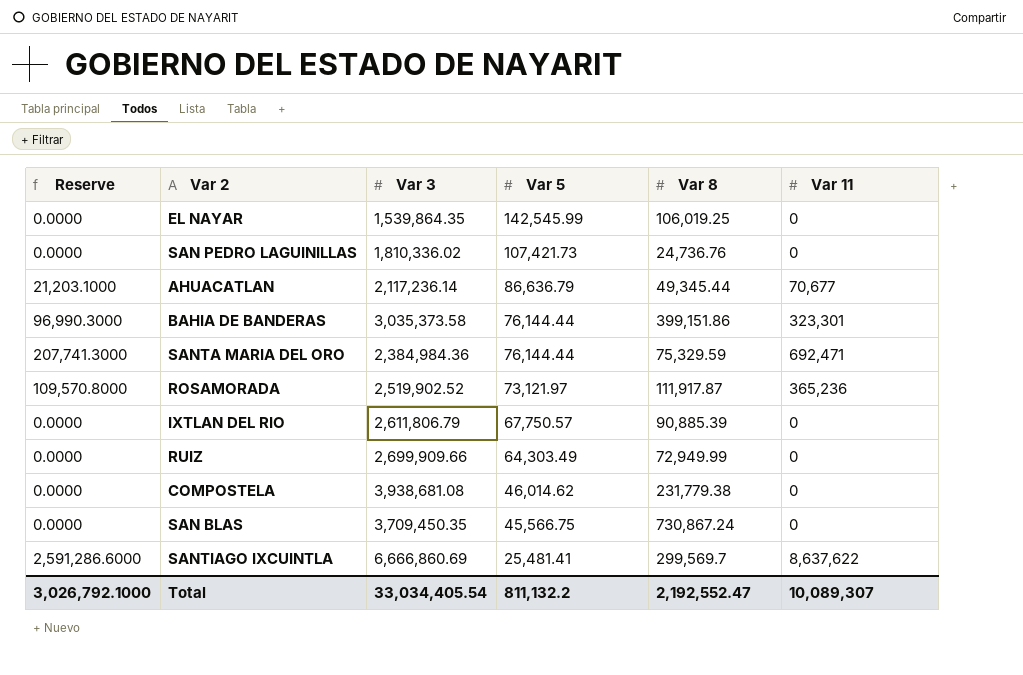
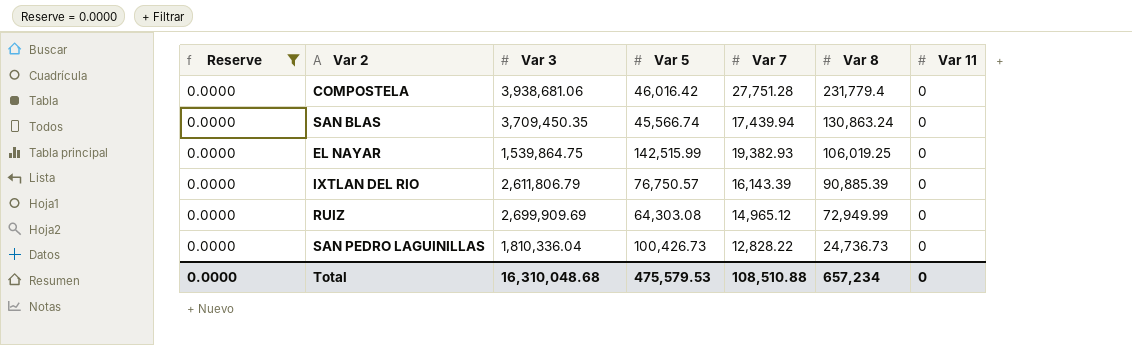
filter: none -> Reserve = 0.0000
row order: Var 5 descending -> Var 8 descending
column Var 7 | position: none -> 5
COMPOSTELA | Var 3: 3,938,681.08 -> 3,938,681.06
COMPOSTELA | Var 5: 46,014.62 -> 46,016.42
COMPOSTELA | Var 8: 231,779.38 -> 231,779.4
SAN BLAS | Var 5: 45,566.75 -> 45,566.74
SAN BLAS | Var 8: 730,867.24 -> 130,863.24
EL NAYAR | Var 3: 1,539,864.35 -> 1,539,864.75
EL NAYAR | Var 5: 142,545.99 -> 142,515.99
IXTLAN DEL RIO | Var 5: 67,750.57 -> 76,750.57
RUIZ | Var 3: 2,699,909.66 -> 2,699,909.69
RUIZ | Var 5: 64,303.49 -> 64,303.08
SAN PEDRO LAGUINILLAS | Var 3: 1,810,336.02 -> 1,810,336.04
SAN PEDRO LAGUINILLAS | Var 5: 107,421.73 -> 100,426.73
SAN PEDRO LAGUINILLAS | Var 8: 24,736.76 -> 24,736.73
Total | Reserve: 3,026,792.1000 -> 0.0000
Total | Var 3: 33,034,405.54 -> 16,310,048.68
Total | Var 5: 811,132.2 -> 475,579.53
Total | Var 8: 2,192,552.47 -> 657,234
Total | Var 11: 10,089,307 -> 0

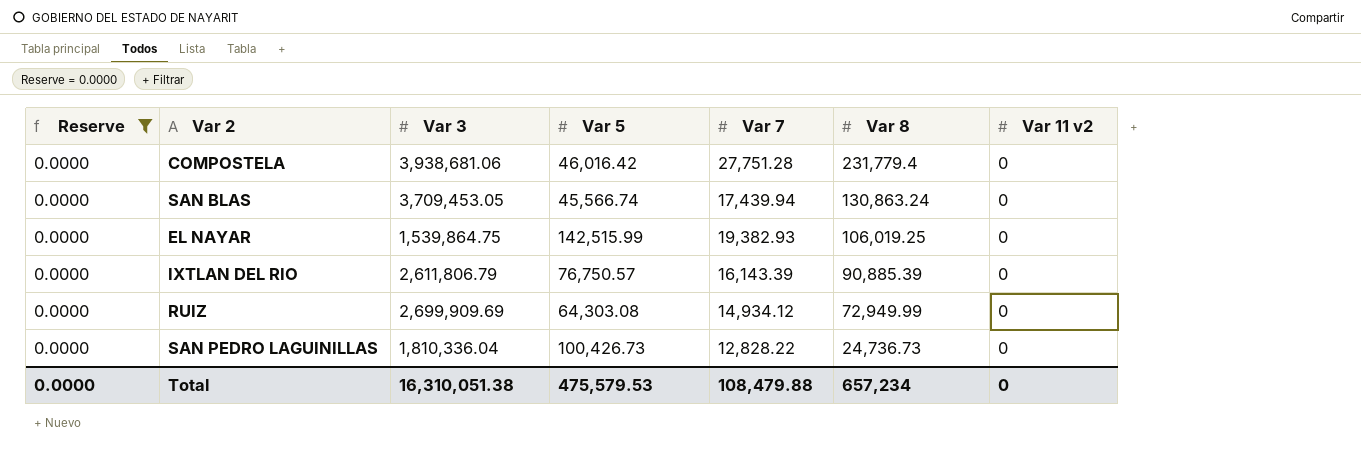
column name: Var 11 -> Var 11 v2
SAN BLAS | Var 3: 3,709,450.35 -> 3,709,453.05
RUIZ | Var 7: 14,965.12 -> 14,934.12
Total | Var 3: 16,310,048.68 -> 16,310,051.38
Total | Var 7: 108,510.88 -> 108,479.88

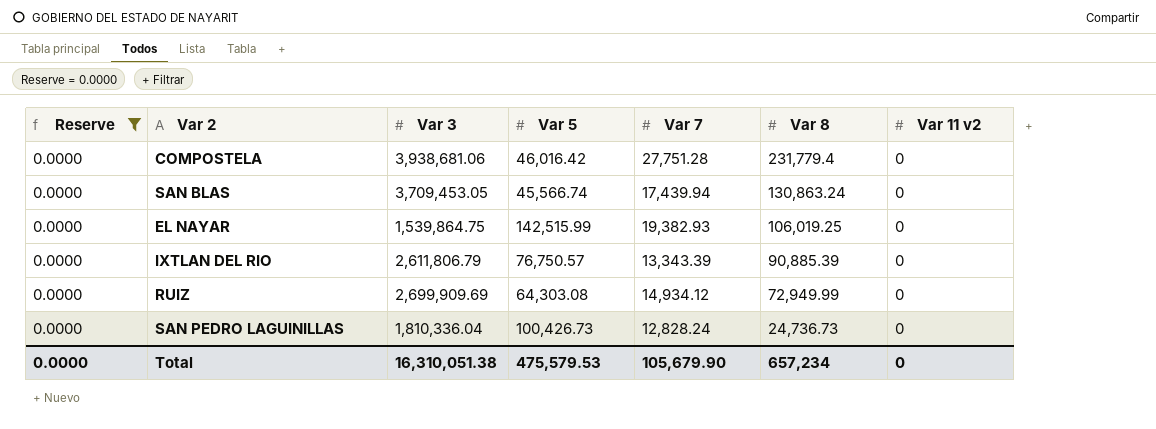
IXTLAN DEL RIO | Var 7: 16,143.39 -> 13,343.39
SAN PEDRO LAGUINILLAS | Var 7: 12,828.22 -> 12,828.24
Total | Var 7: 108,479.88 -> 105,679.90

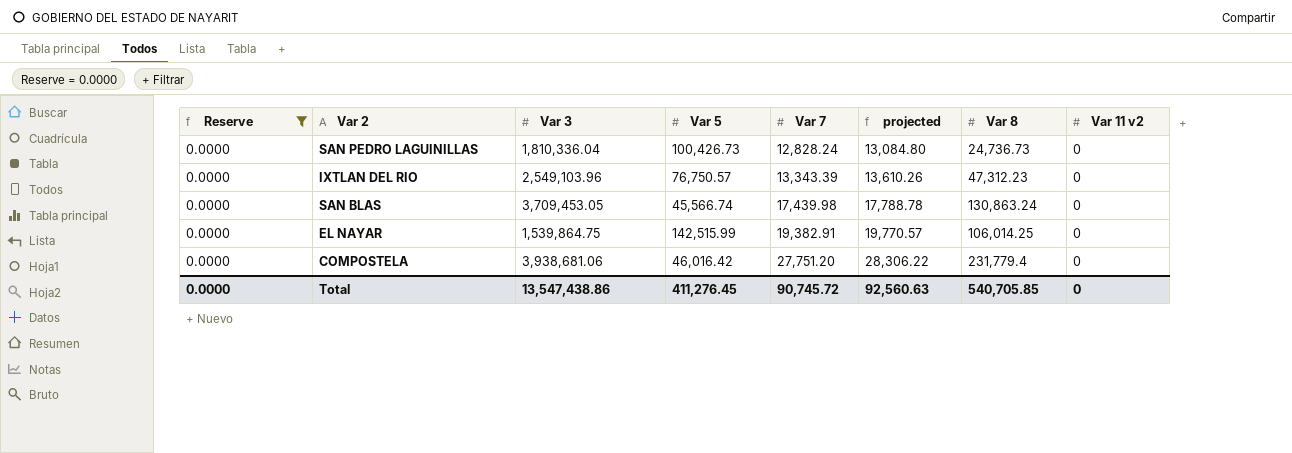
row order: Var 8 descending -> Var 7 ascending
column projected | formula: none -> [Var 7] * 1.02
row RUIZ: 0.0000 | 2,699,909.69 | 64,303.08 | 14,934.12 | 72,949.99 | 0 -> none
IXTLAN DEL RIO | Var 3: 2,611,806.79 -> 2,549,103.96
IXTLAN DEL RIO | Var 8: 90,885.39 -> 47,312.23
SAN BLAS | Var 7: 17,439.94 -> 17,439.98
EL NAYAR | Var 7: 19,382.93 -> 19,382.91
EL NAYAR | Var 8: 106,019.25 -> 106,014.25
COMPOSTELA | Var 7: 27,751.28 -> 27,751.20
Total | Var 3: 16,310,051.38 -> 13,547,438.86
Total | Var 5: 475,579.53 -> 411,276.45
Total | Var 7: 105,679.90 -> 90,745.72
Total | Var 8: 657,234 -> 540,705.85

